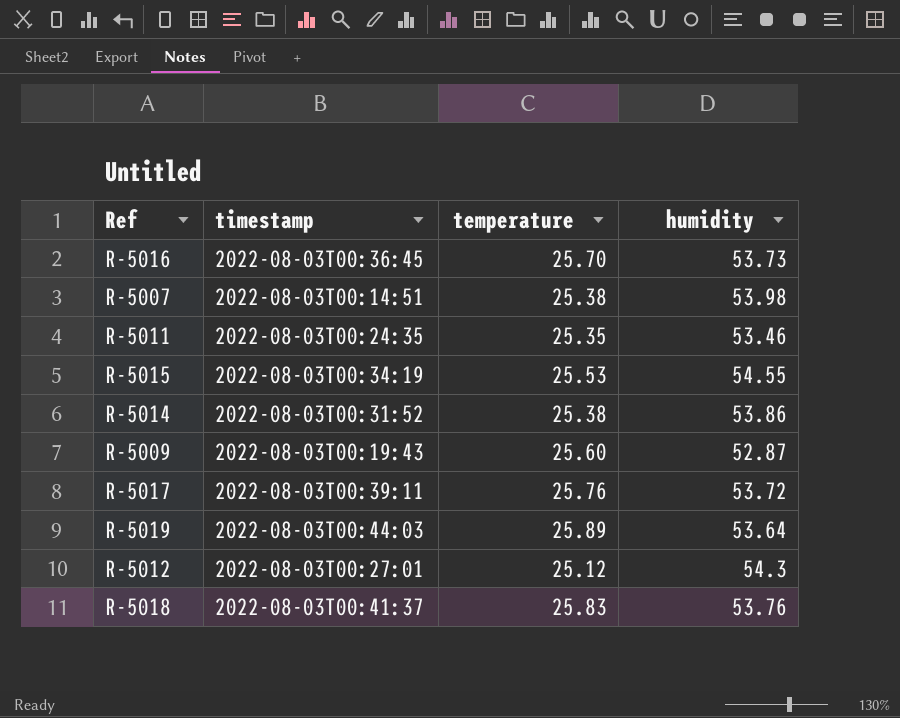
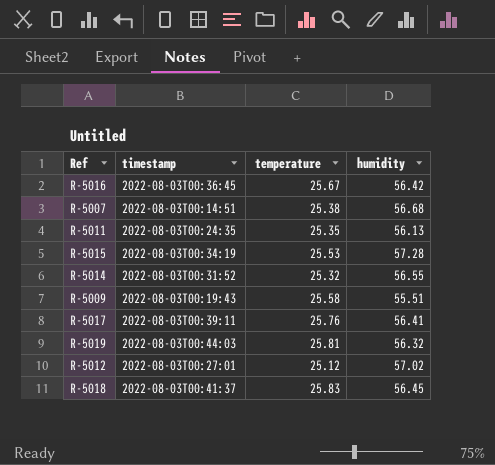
R-5016 | temperature: 25.70 -> 25.67
R-5016 | humidity: 53.73 -> 56.42
R-5007 | humidity: 53.98 -> 56.68
R-5011 | humidity: 53.46 -> 56.13
R-5015 | humidity: 54.55 -> 57.28
R-5014 | temperature: 25.38 -> 25.32
R-5014 | humidity: 53.86 -> 56.55
R-5009 | temperature: 25.60 -> 25.58
R-5009 | humidity: 52.87 -> 55.51
R-5017 | humidity: 53.72 -> 56.41
R-5019 | temperature: 25.89 -> 25.81
R-5019 | humidity: 53.64 -> 56.32
R-5012 | humidity: 54.3 -> 57.02
R-5018 | humidity: 53.76 -> 56.45

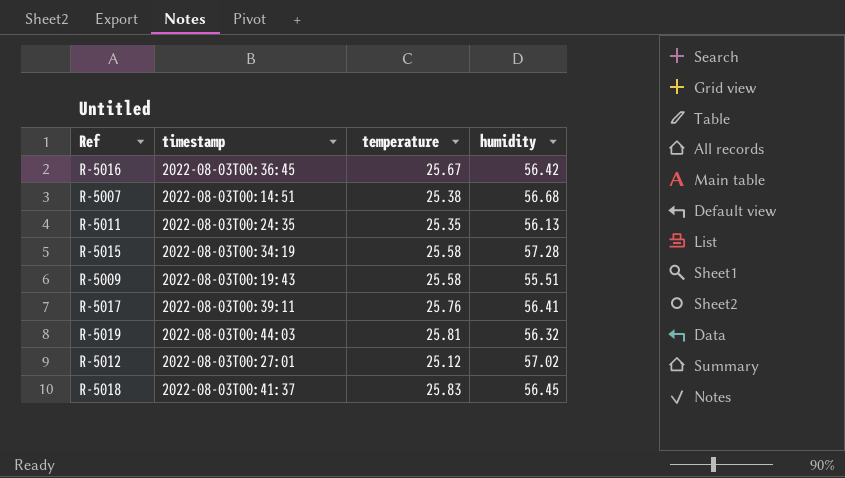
row R-5014: 2022-08-03T00:31:52 | 25.32 | 56.55 -> none
R-5015 | temperature: 25.53 -> 25.58

